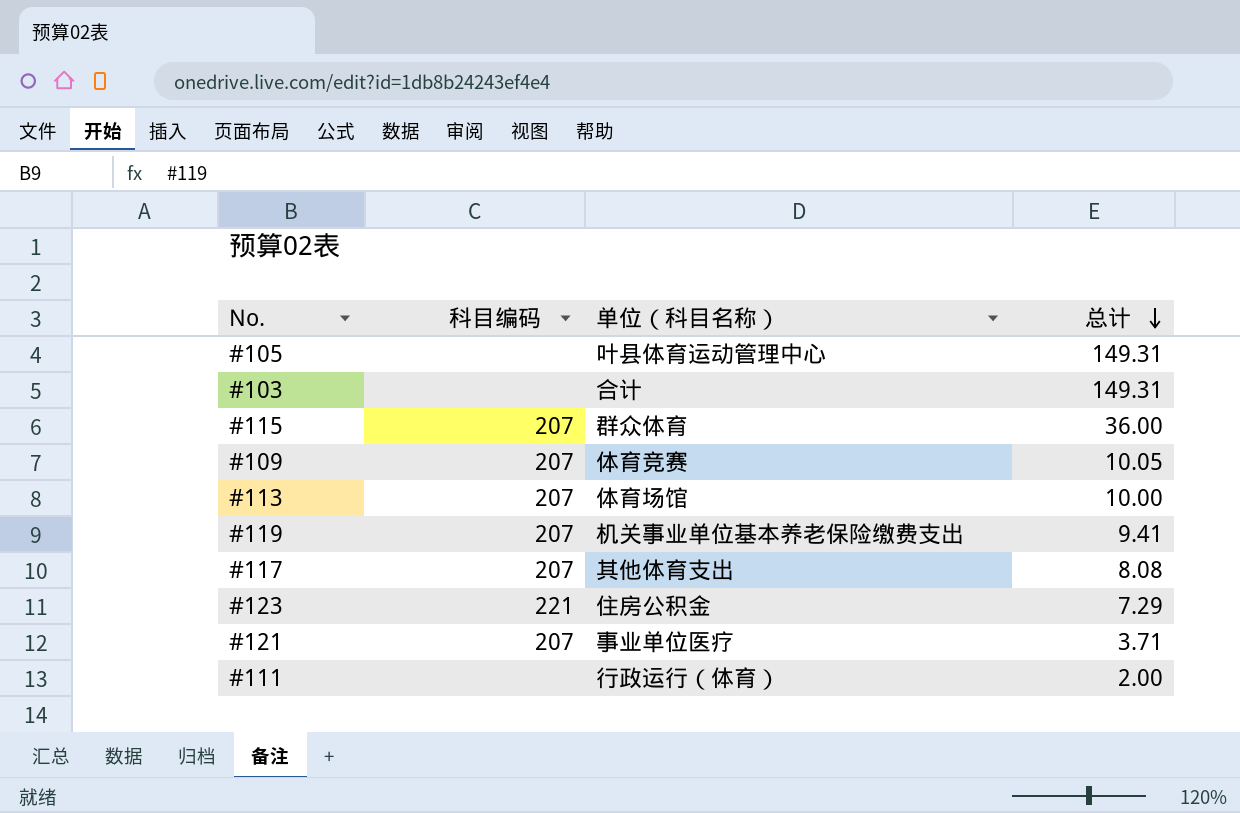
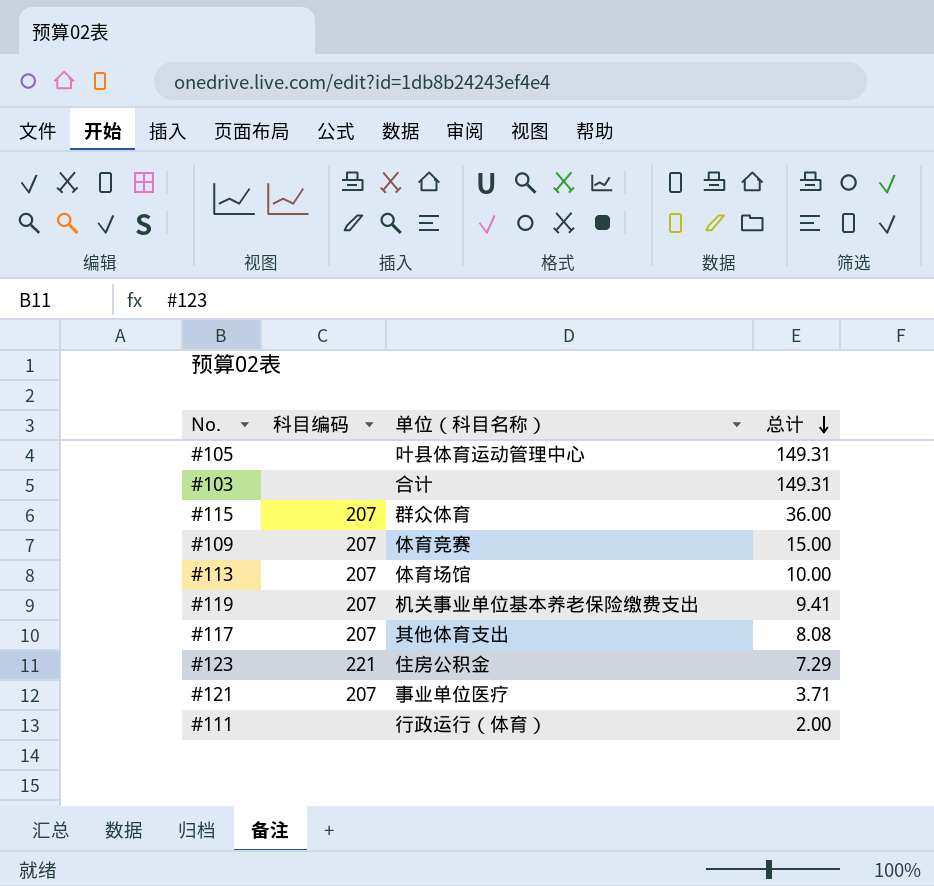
#109 | 总计: 10.05 -> 15.00

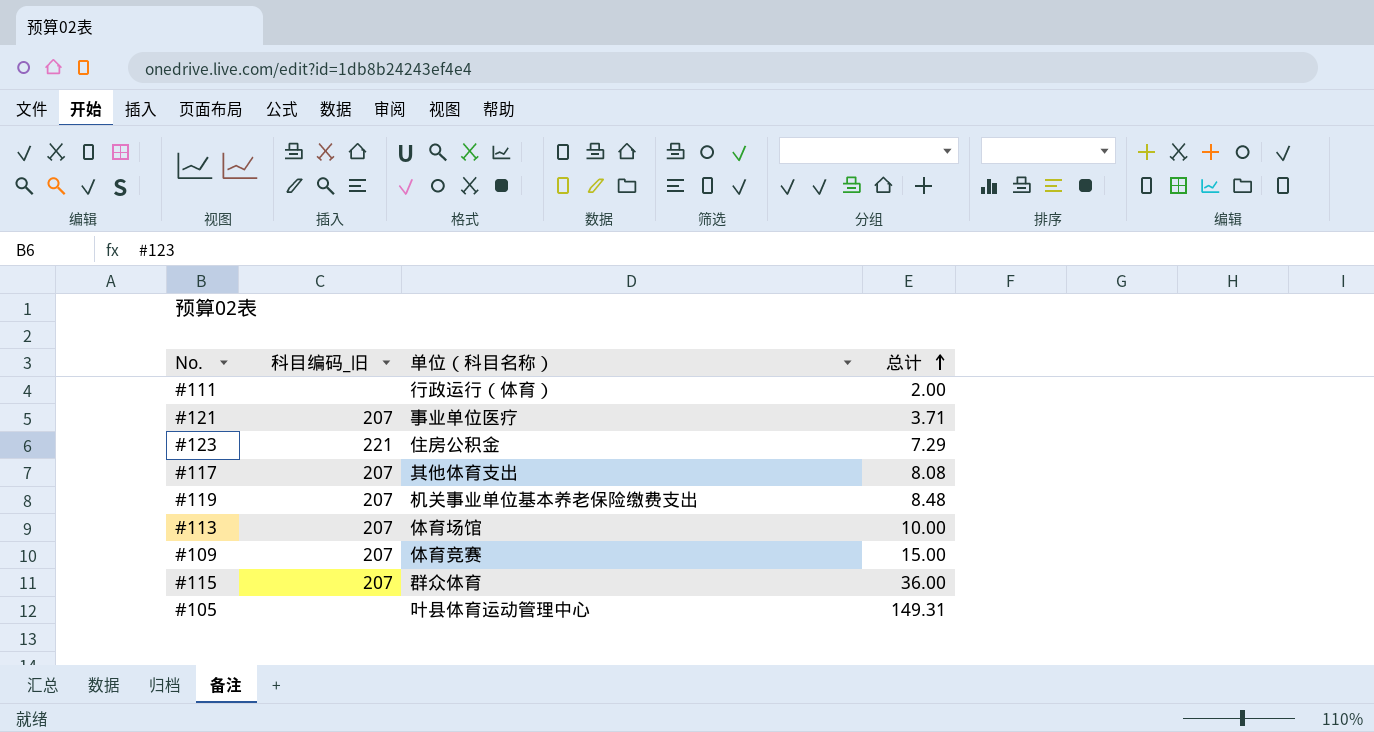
row order: 总计 descending -> 总计 ascending
column name: 科目编码 -> 科目编码_旧
row #103: none | 合计 | 149.31 -> none
#119 | 总计: 9.41 -> 8.48

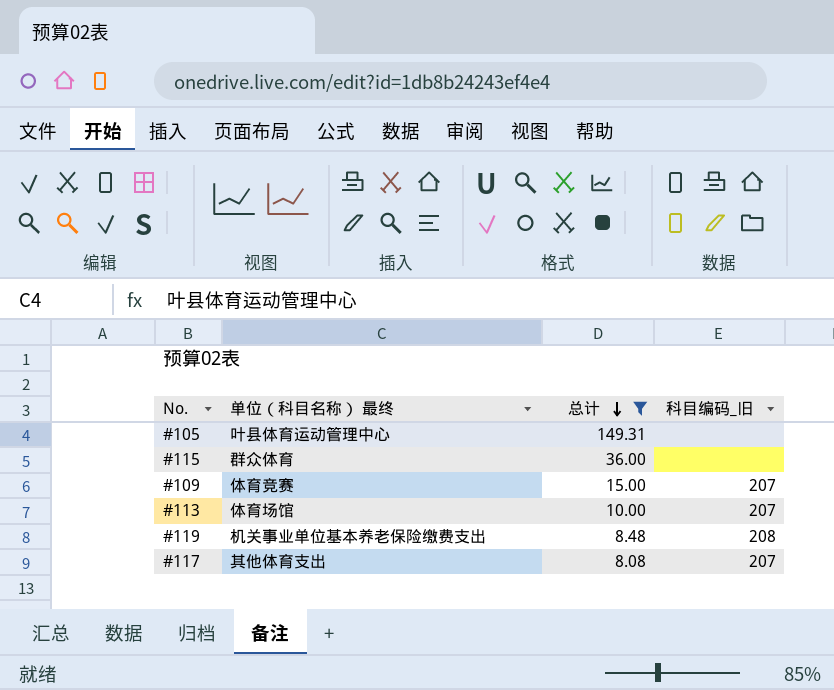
filter: none -> 总计 >= 8.08
row order: 总计 ascending -> 总计 descending
column name: 单位（科目名称） -> 单位（科目名称） 最终
column 科目编码_旧 | position: 2 -> 4
#115 | 科目编码_旧: 207 -> none
#119 | 科目编码_旧: 207 -> 208

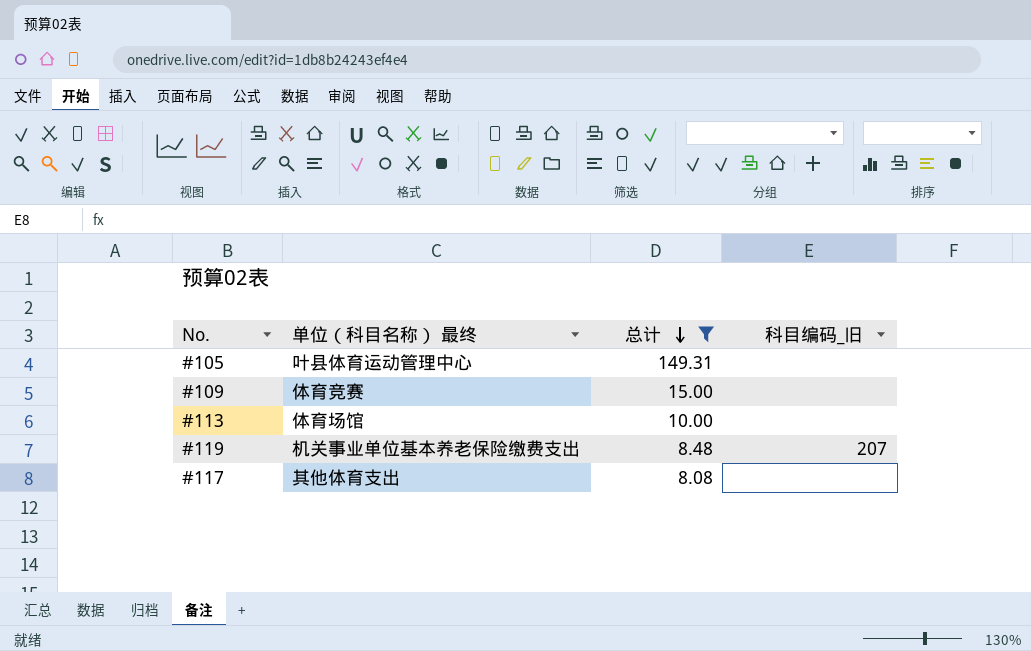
row #115: 群众体育 | 36.00 | none -> none
#109 | 科目编码_旧: 207 -> none
#113 | 科目编码_旧: 207 -> none
#119 | 科目编码_旧: 208 -> 207
#117 | 科目编码_旧: 207 -> none

